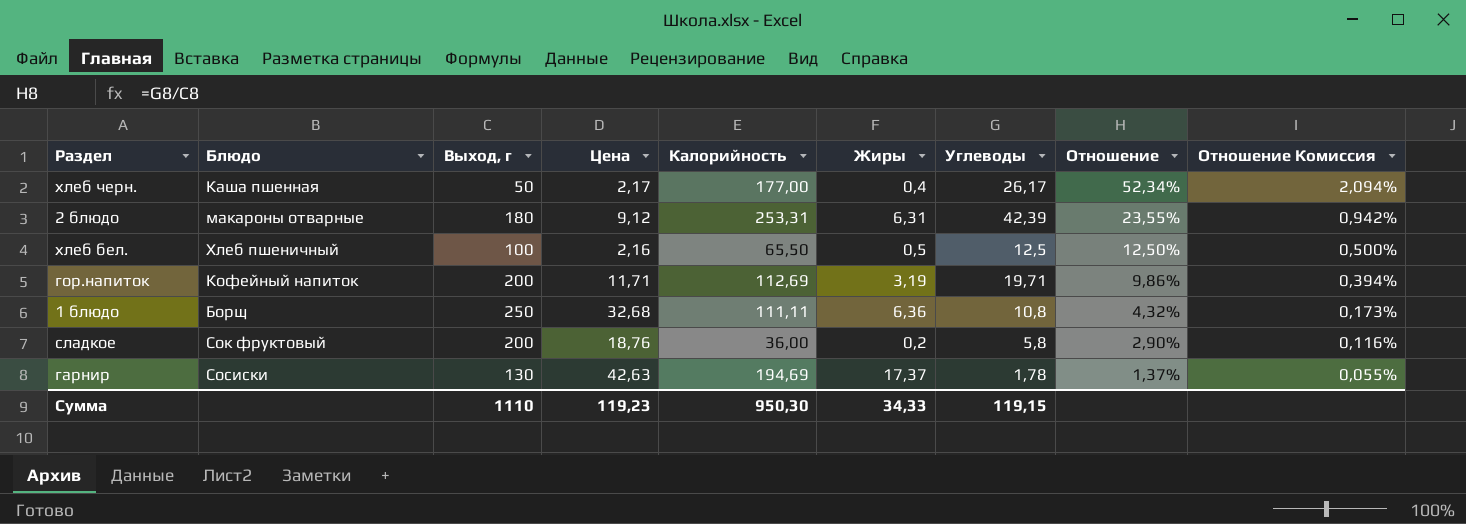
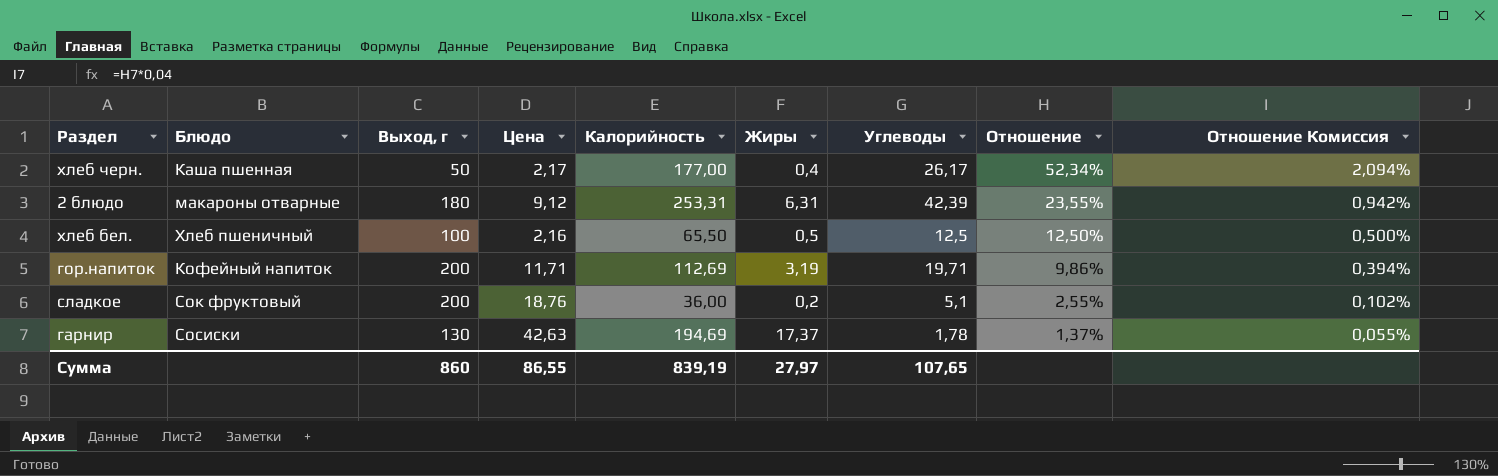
row 1 блюдо: Борщ | 250 | 32,68 | 111,11 | 6,36 | 10,8 | 4,32% | 0,173% -> none
сладкое | Углеводы: 5,8 -> 5,1
сладкое | Отношение: 2,90% -> 2,55%
сладкое | Отношение Комиссия: 0,116% -> 0,102%
Сумма | Выход, г: 1110 -> 860
Сумма | Цена: 119,23 -> 86,55
Сумма | Калорийность: 950,30 -> 839,19
Сумма | Жиры: 34,33 -> 27,97
Сумма | Углеводы: 119,15 -> 107,65

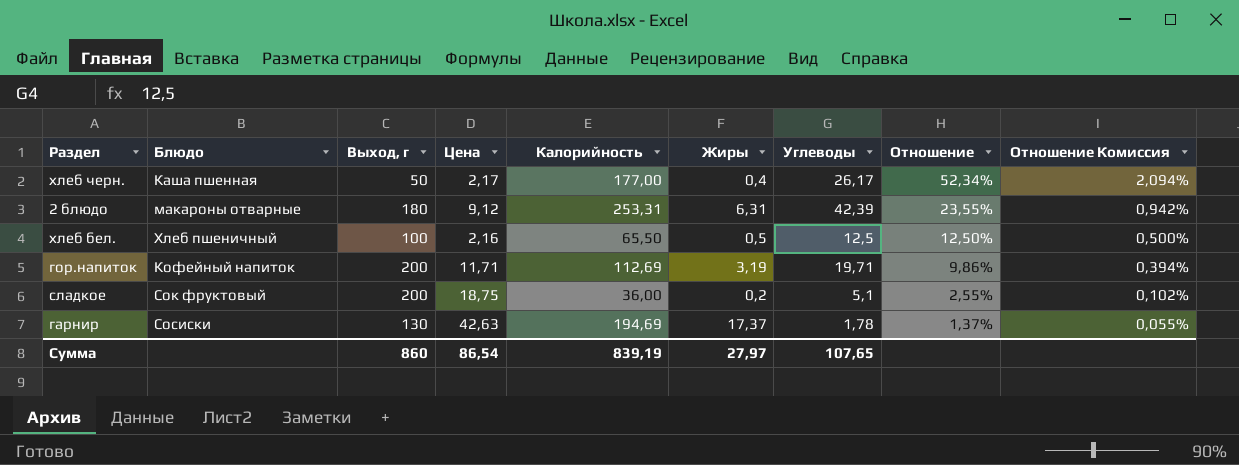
сладкое | Цена: 18,76 -> 18,75
Сумма | Цена: 86,55 -> 86,54

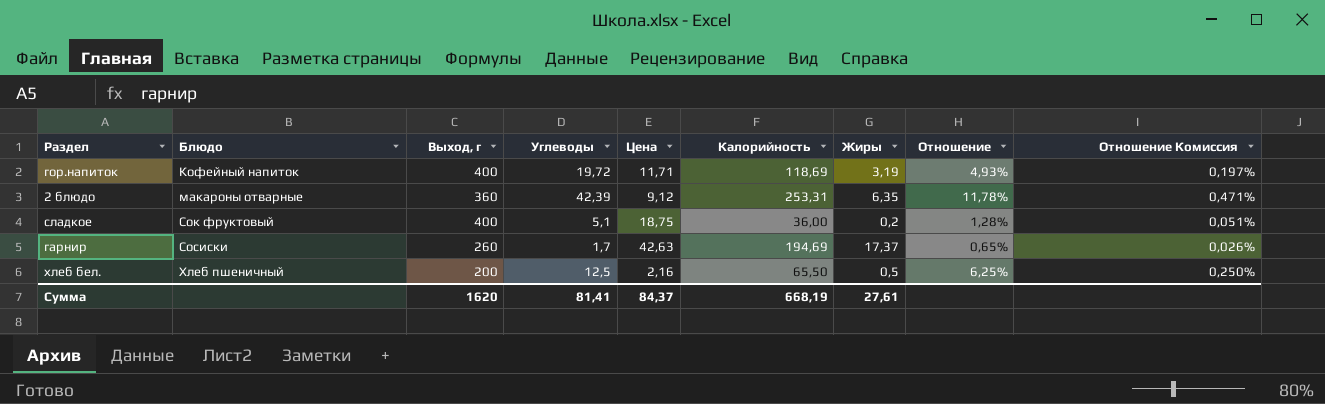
row order: Отношение descending -> Блюдо ascending
column Углеводы | position: 7 -> 4
row хлеб черн.: Каша пшенная | 50 | 2,17 | 177,00 | 0,4 | 26,17 | 52,34% | 2,094% -> none
гор.напиток | Выход, г: 200 -> 400
гор.напиток | Углеводы: 19,71 -> 19,72
гор.напиток | Калорийность: 112,69 -> 118,69
гор.напиток | Отношение: 9,86% -> 4,93%
гор.напиток | Отношение Комиссия: 0,394% -> 0,197%
2 блюдо | Выход, г: 180 -> 360
2 блюдо | Жиры: 6,31 -> 6,35
2 блюдо | Отношение: 23,55% -> 11,78%
2 блюдо | Отношение Комиссия: 0,942% -> 0,471%
сладкое | Выход, г: 200 -> 400
сладкое | Отношение: 2,55% -> 1,28%
сладкое | Отношение Комиссия: 0,102% -> 0,051%
гарнир | Выход, г: 130 -> 260
гарнир | Углеводы: 1,78 -> 1,7
гарнир | Отношение: 1,37% -> 0,65%
гарнир | Отношение Комиссия: 0,055% -> 0,026%
хлеб бел. | Выход, г: 100 -> 200
хлеб бел. | Отношение: 12,50% -> 6,25%
хлеб бел. | Отношение Комиссия: 0,500% -> 0,250%
Сумма | Выход, г: 860 -> 1620
Сумма | Углеводы: 107,65 -> 81,41
Сумма | Цена: 86,54 -> 84,37
Сумма | Калорийность: 839,19 -> 668,19
Сумма | Жиры: 27,97 -> 27,61

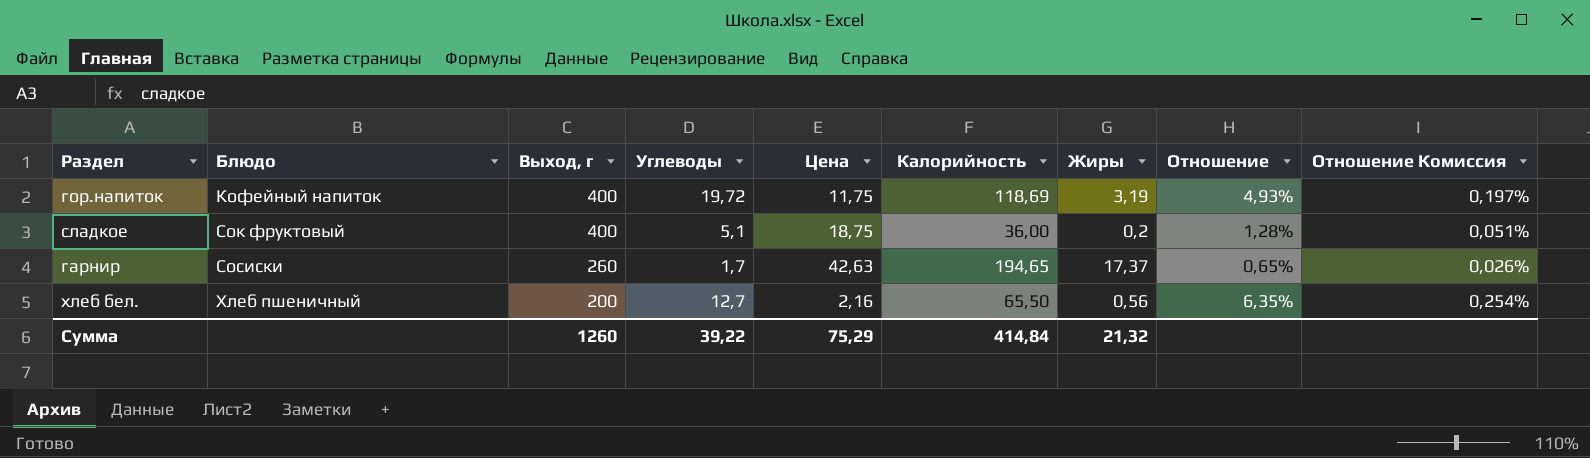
row 2 блюдо: макароны отварные | 360 | 42,39 | 9,12 | 253,31 | 6,35 | 11,78% | 0,471% -> none
гор.напиток | Цена: 11,71 -> 11,75
гарнир | Калорийность: 194,69 -> 194,65
хлеб бел. | Углеводы: 12,5 -> 12,7
хлеб бел. | Жиры: 0,5 -> 0,56
хлеб бел. | Отношение: 6,25% -> 6,35%
хлеб бел. | Отношение Комиссия: 0,250% -> 0,254%
Сумма | Выход, г: 1620 -> 1260
Сумма | Углеводы: 81,41 -> 39,22
Сумма | Цена: 84,37 -> 75,29
Сумма | Калорийность: 668,19 -> 414,84
Сумма | Жиры: 27,61 -> 21,32

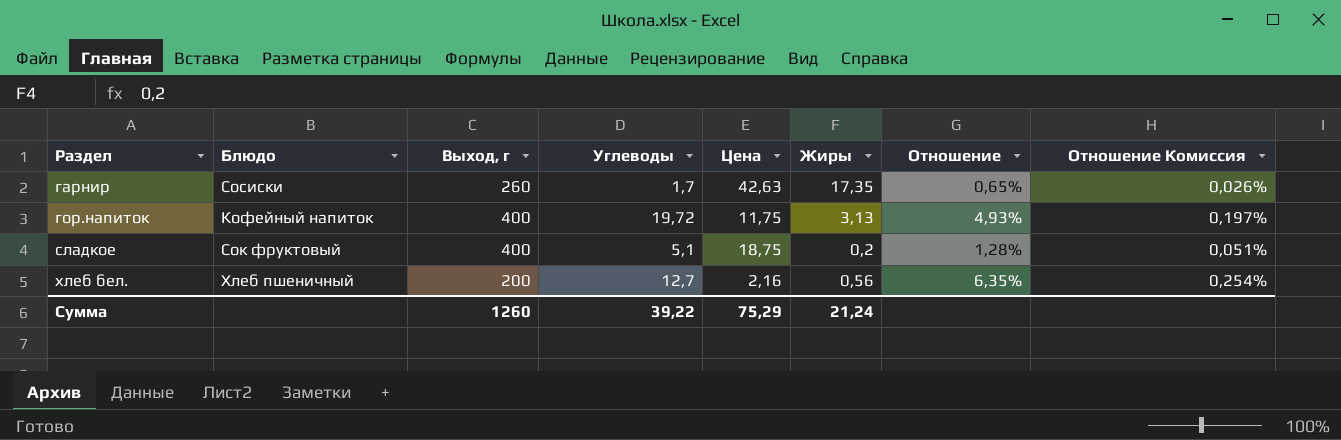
row order: Блюдо ascending -> Раздел ascending
column Калорийность | position: 6 -> none
гарнир | Жиры: 17,37 -> 17,35
гор.напиток | Жиры: 3,19 -> 3,13
Сумма | Жиры: 21,32 -> 21,24

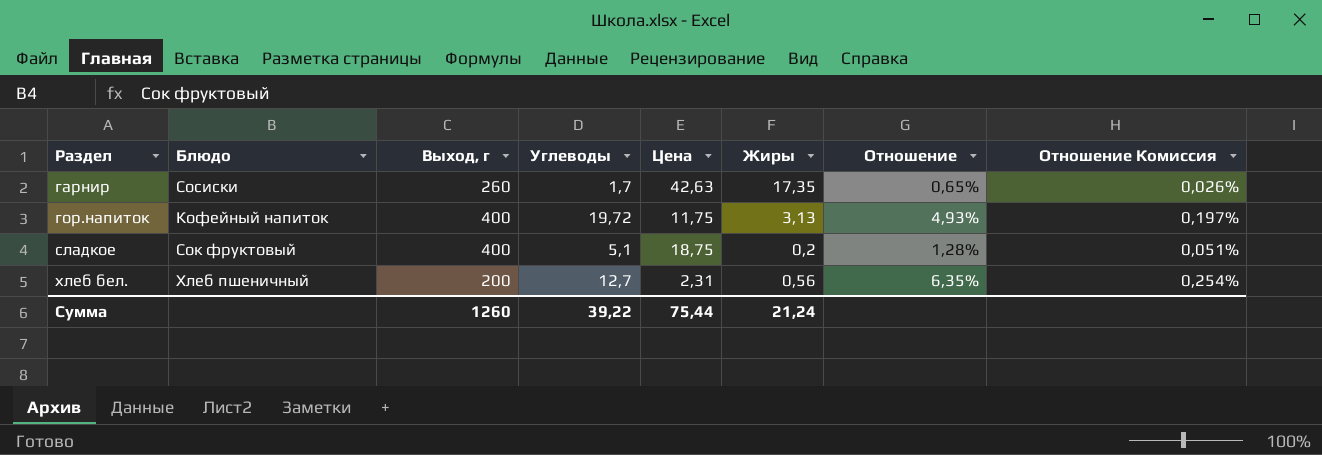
хлеб бел. | Цена: 2,16 -> 2,31
Сумма | Цена: 75,29 -> 75,44

